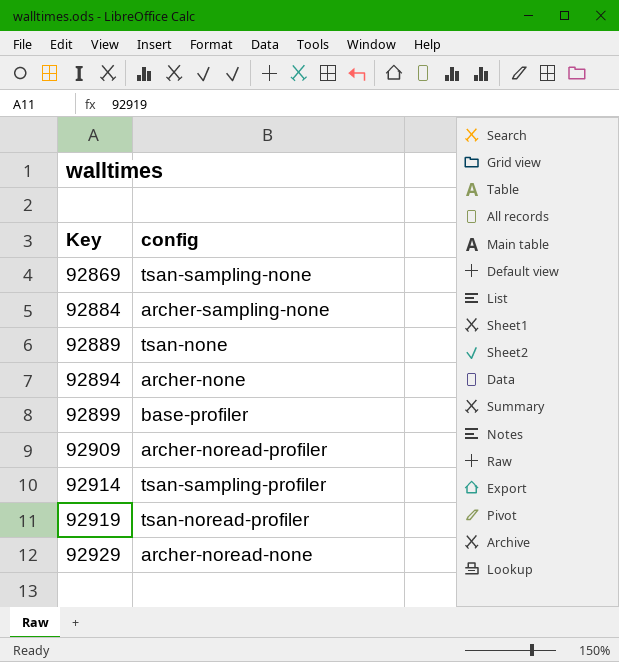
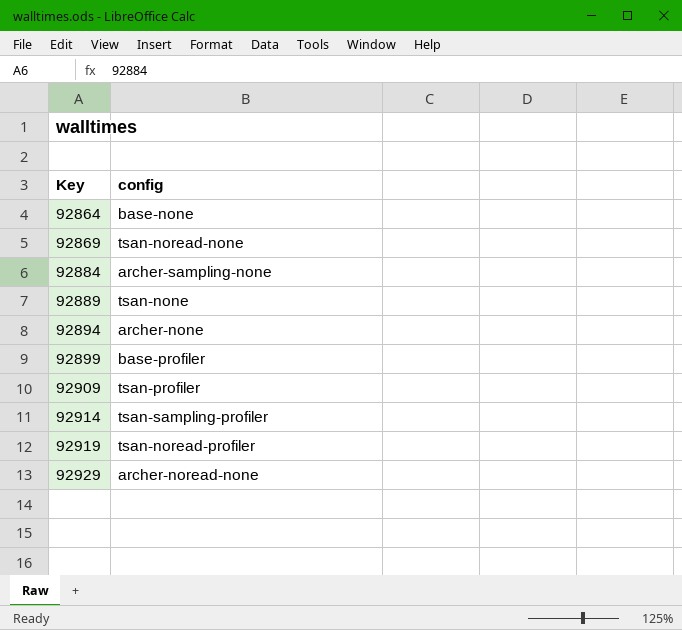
row 92864: none -> base-none
92869 | config: tsan-sampling-none -> tsan-noread-none
92909 | config: archer-noread-profiler -> tsan-profiler

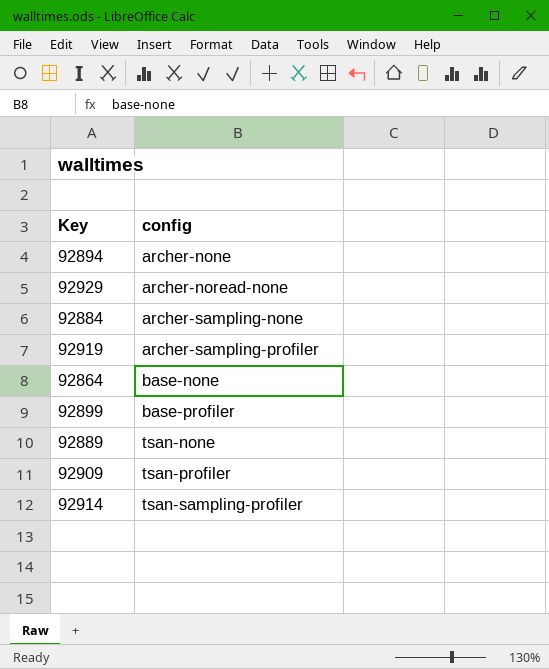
row order: Key ascending -> config ascending
row 92869: tsan-noread-none -> none
92919 | config: tsan-noread-profiler -> archer-sampling-profiler

